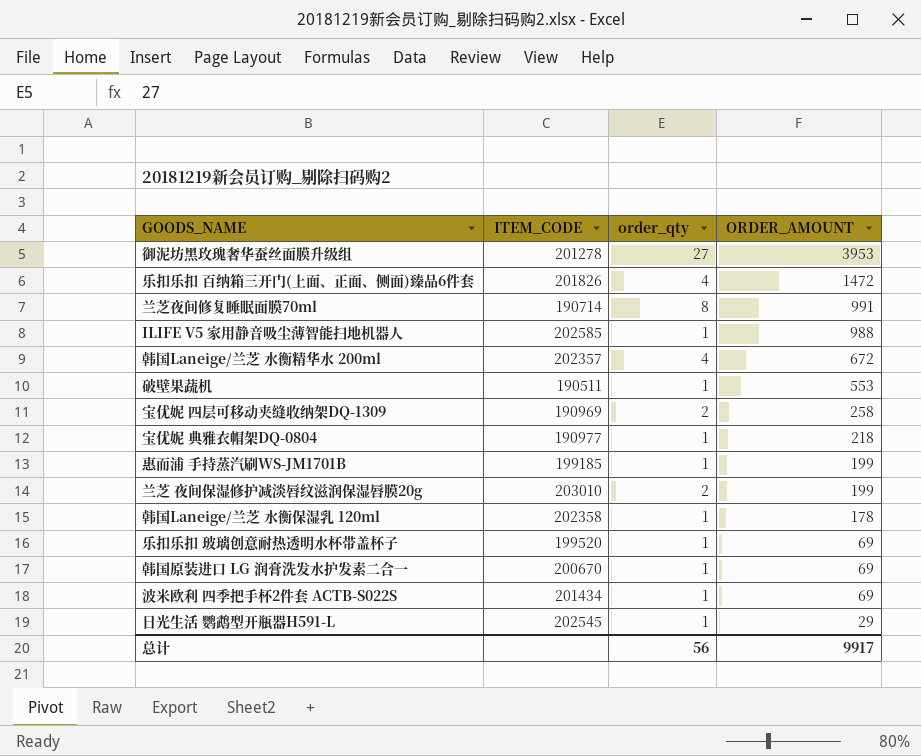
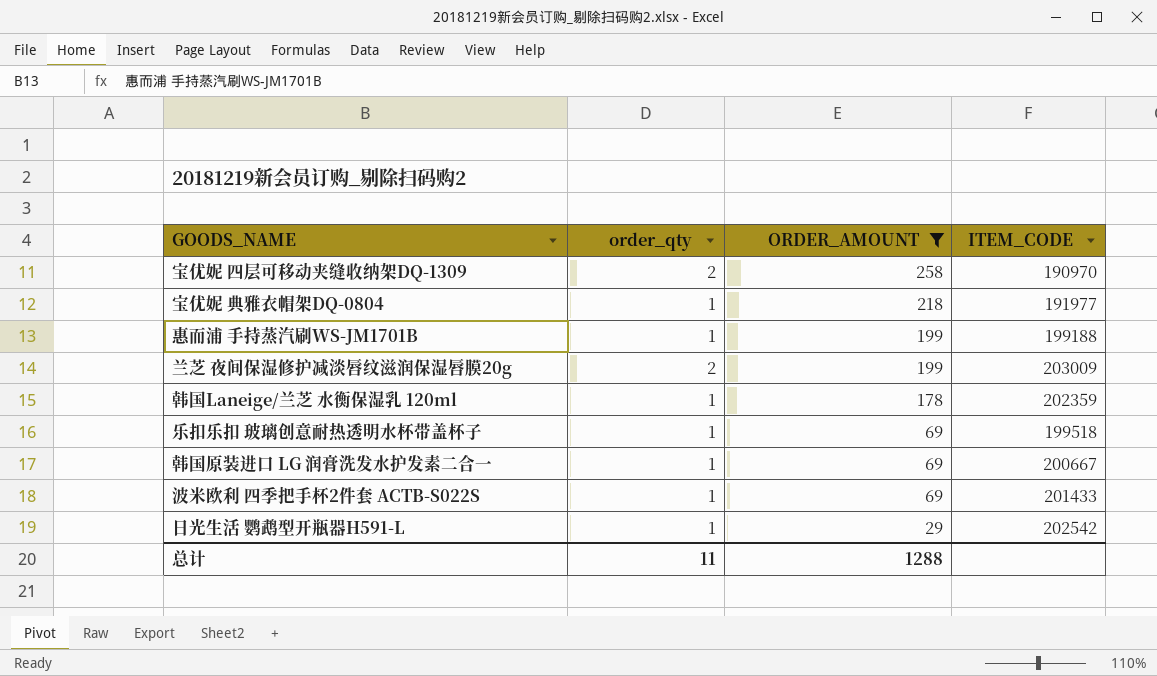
filter: none -> ORDER_AMOUNT <= 258
column ITEM_CODE | position: 2 -> 4
宝优妮 四层可移动夹缝收纳架DQ-1309 | ITEM_CODE: 190969 -> 190970
宝优妮 典雅衣帽架DQ-0804 | ITEM_CODE: 190977 -> 191977
惠而浦 手持蒸汽刷WS-JM1701B | ITEM_CODE: 199185 -> 199188
兰芝 夜间保湿修护减淡唇纹滋润保湿唇膜20g | ITEM_CODE: 203010 -> 203009
韩国Laneige/兰芝 水衡保湿乳 120ml | ITEM_CODE: 202358 -> 202359
乐扣乐扣 玻璃创意耐热透明水杯带盖杯子 | ITEM_CODE: 199520 -> 199518
韩国原装进口 LG 润膏洗发水护发素二合一 | ITEM_CODE: 200670 -> 200667
波米欧利 四季把手杯2件套 ACTB-S022S | ITEM_CODE: 201434 -> 201433
日光生活 鹦鹉型开瓶器H591-L | ITEM_CODE: 202545 -> 202542
总计 | order_qty: 56 -> 11
总计 | ORDER_AMOUNT: 9917 -> 1288

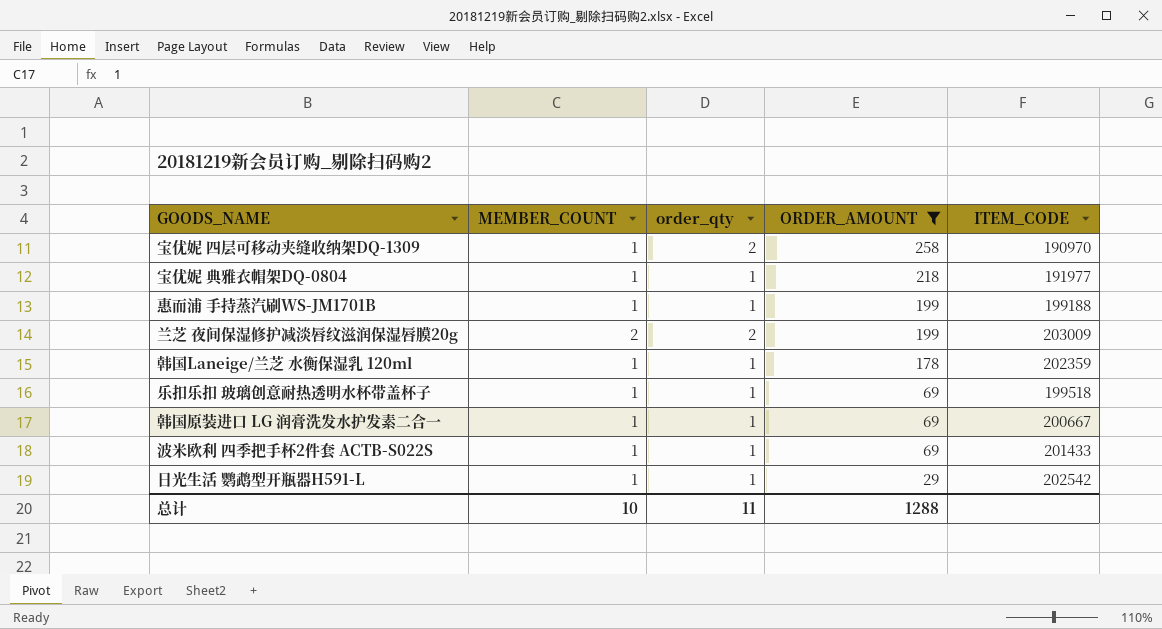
column MEMBER_COUNT | position: none -> 2

